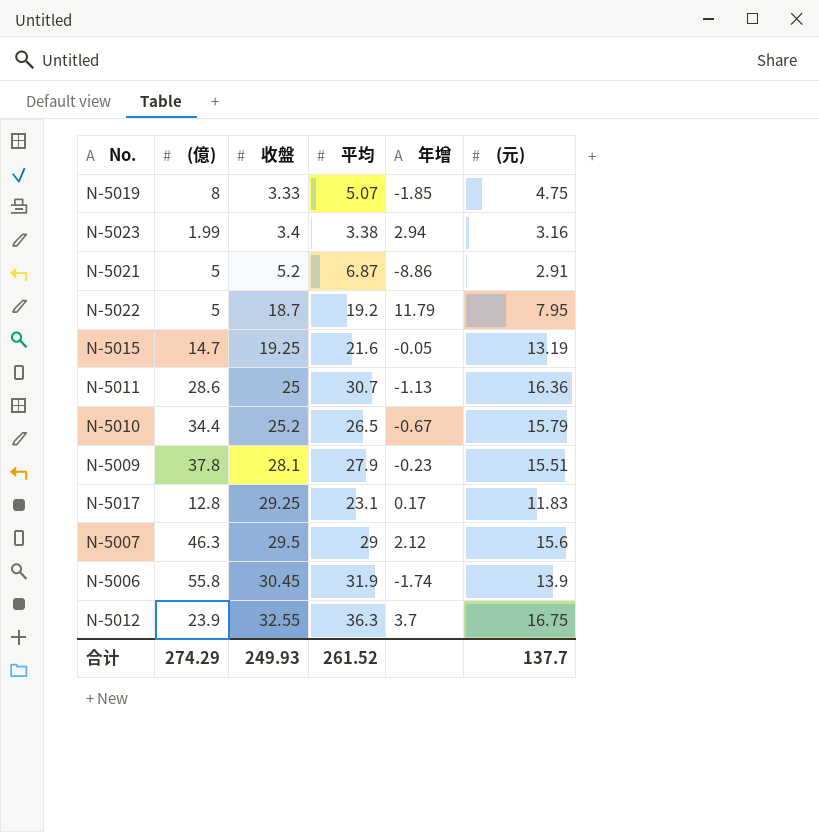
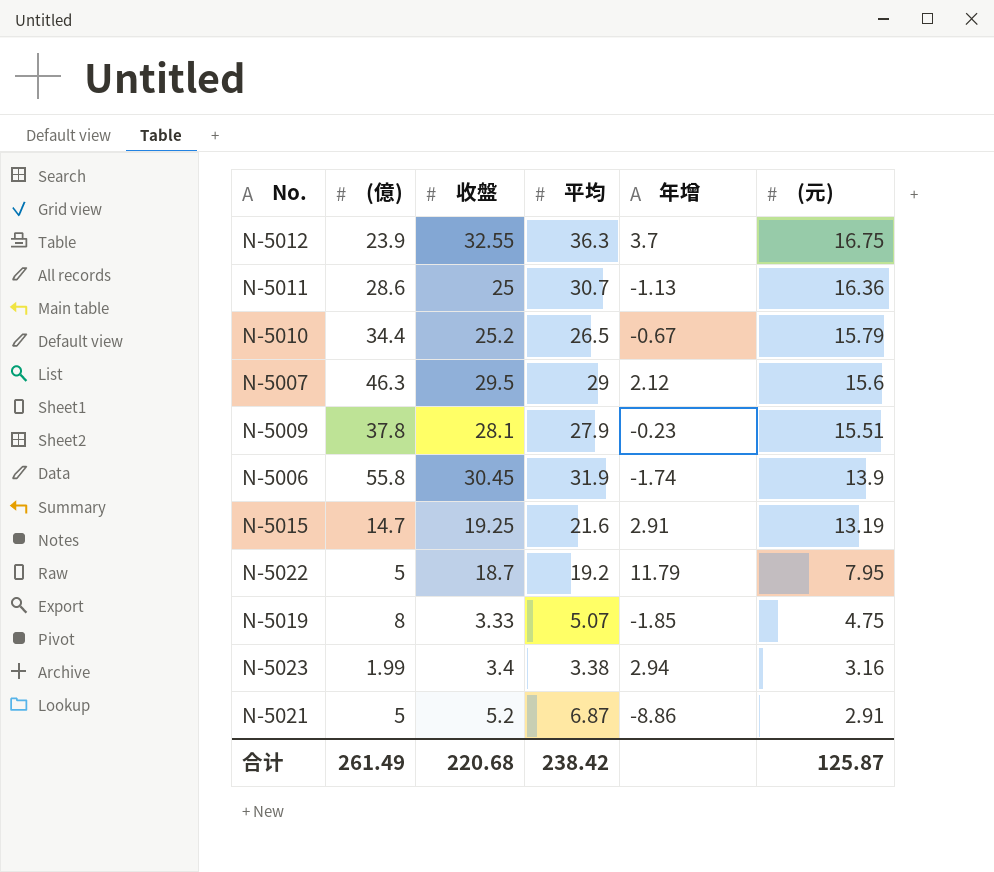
row order: 收盤 ascending -> (元) descending
row N-5017: 12.8 | 29.25 | 23.1 | 0.17 | 11.83 -> none
N-5015 | 年增: -0.05 -> 2.91
合计 | (億): 274.29 -> 261.49
合计 | 收盤: 249.93 -> 220.68
合计 | 平均: 261.52 -> 238.42
合计 | (元): 137.7 -> 125.87

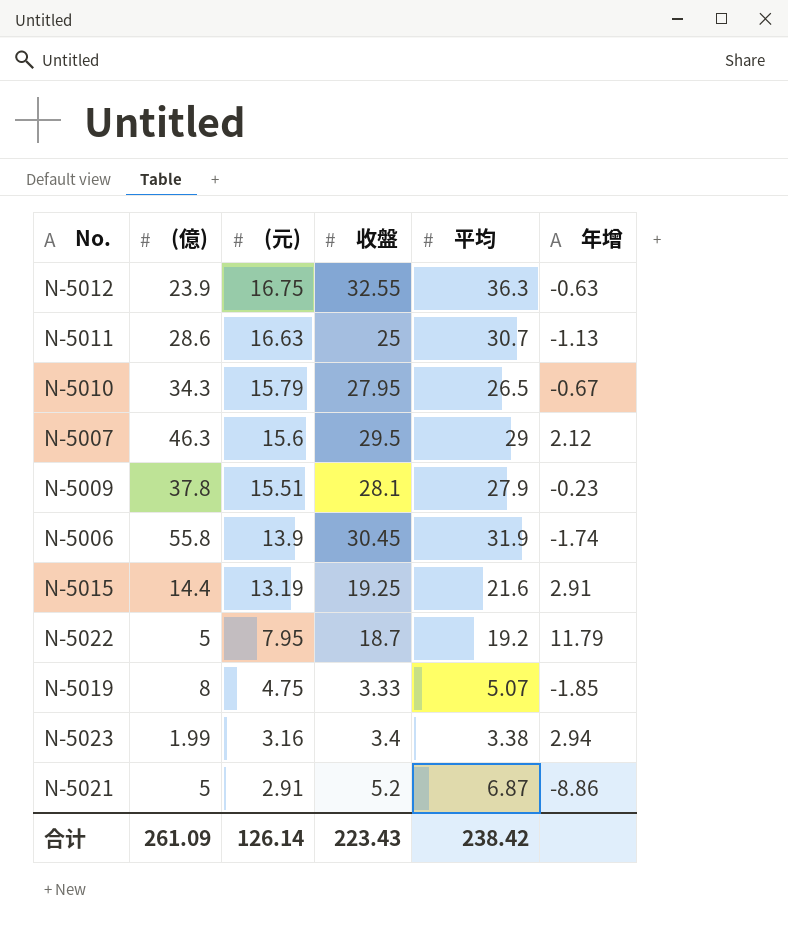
column (元) | position: 6 -> 3
N-5012 | 年增: 3.7 -> -0.63
N-5011 | (元): 16.36 -> 16.63
N-5010 | (億): 34.4 -> 34.3
N-5010 | 收盤: 25.2 -> 27.95
N-5015 | (億): 14.7 -> 14.4
合计 | (億): 261.49 -> 261.09
合计 | (元): 125.87 -> 126.14
合计 | 收盤: 220.68 -> 223.43

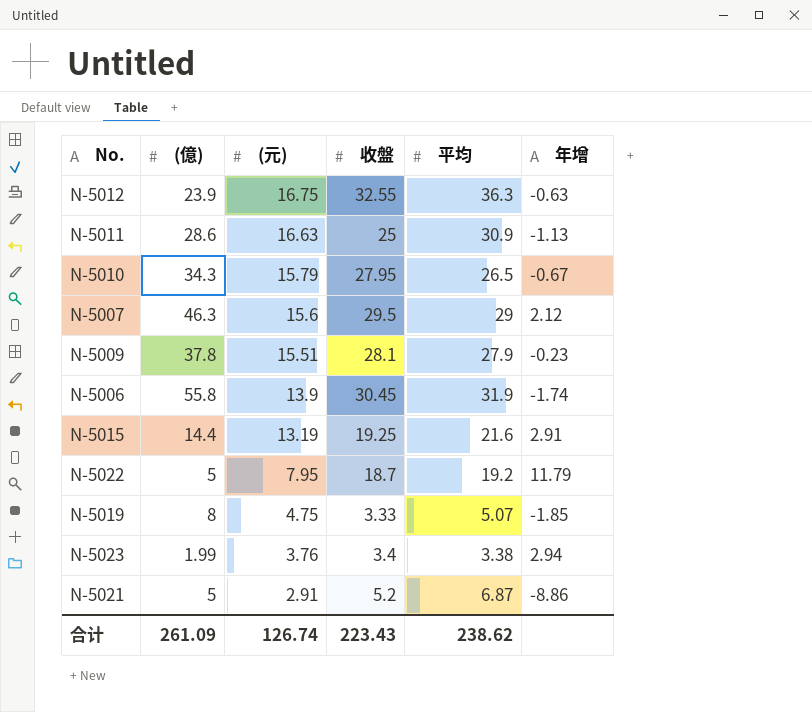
N-5011 | 平均: 30.7 -> 30.9
N-5023 | (元): 3.16 -> 3.76
合计 | (元): 126.14 -> 126.74
合计 | 平均: 238.42 -> 238.62

